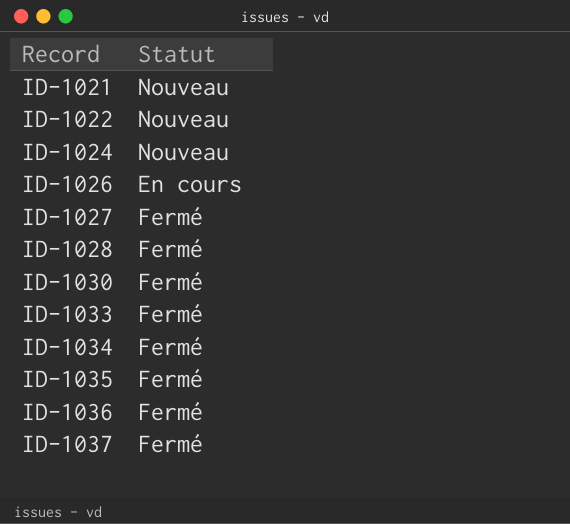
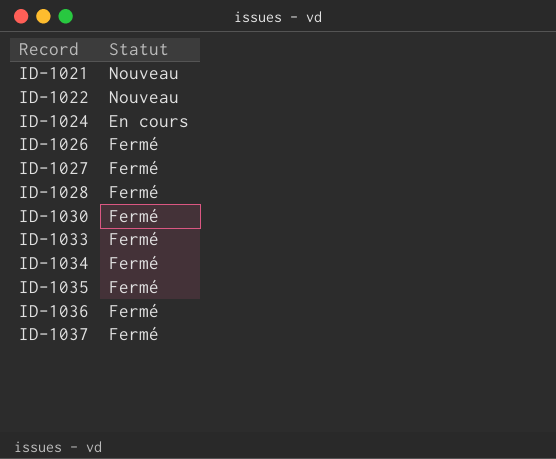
ID-1024 | Statut: Nouveau -> En cours
ID-1026 | Statut: En cours -> Fermé

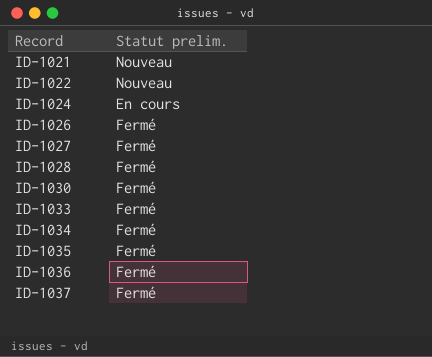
column name: Statut -> Statut prelim.

